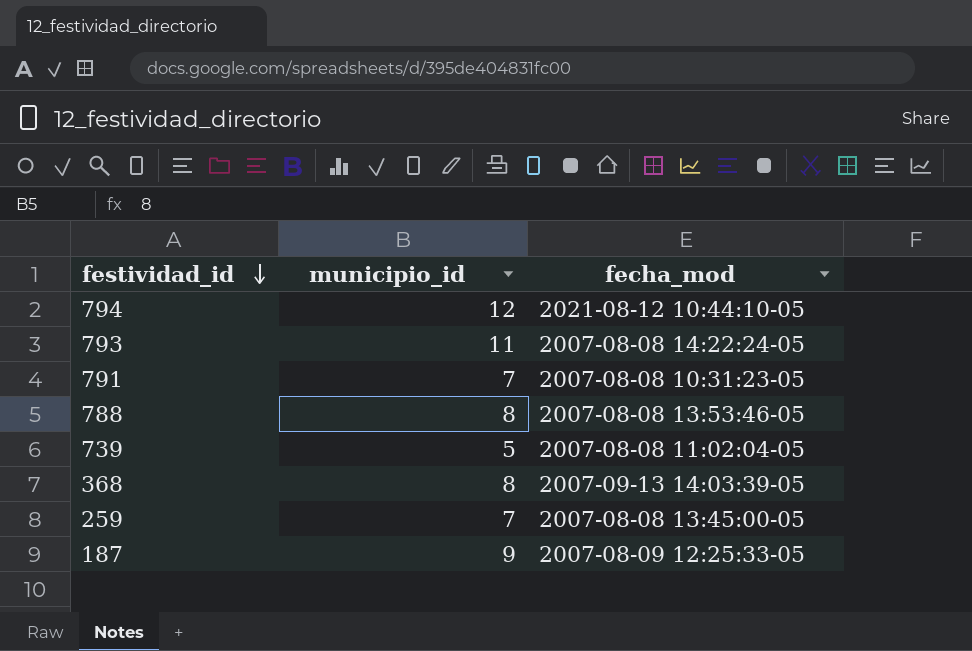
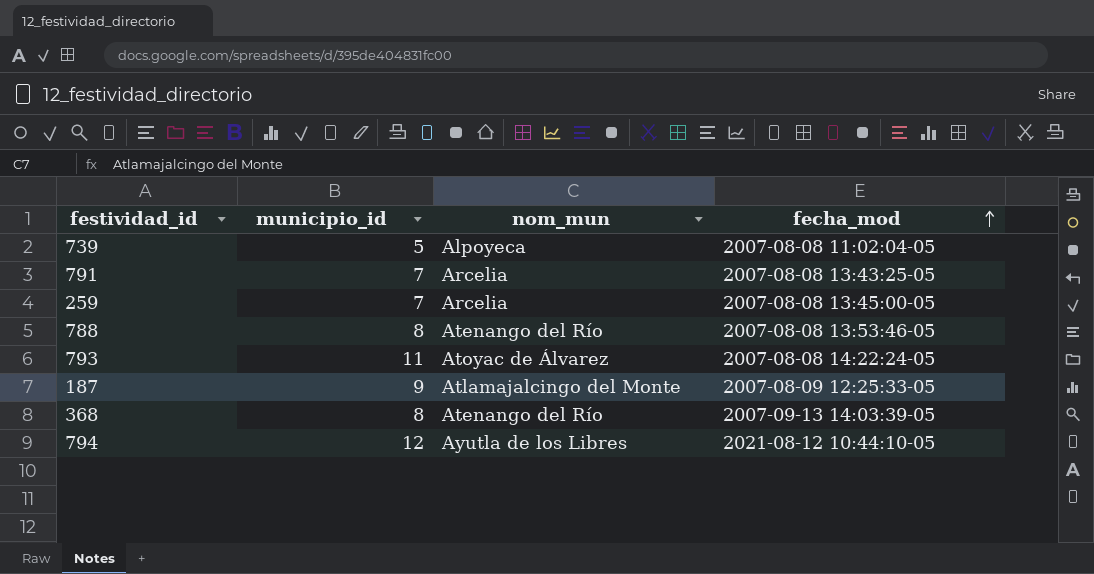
row order: festividad_id descending -> fecha_mod ascending
column nom_mun | position: none -> 3
791 | fecha_mod: 2007-08-08 10:31:23-05 -> 2007-08-08 13:43:25-05

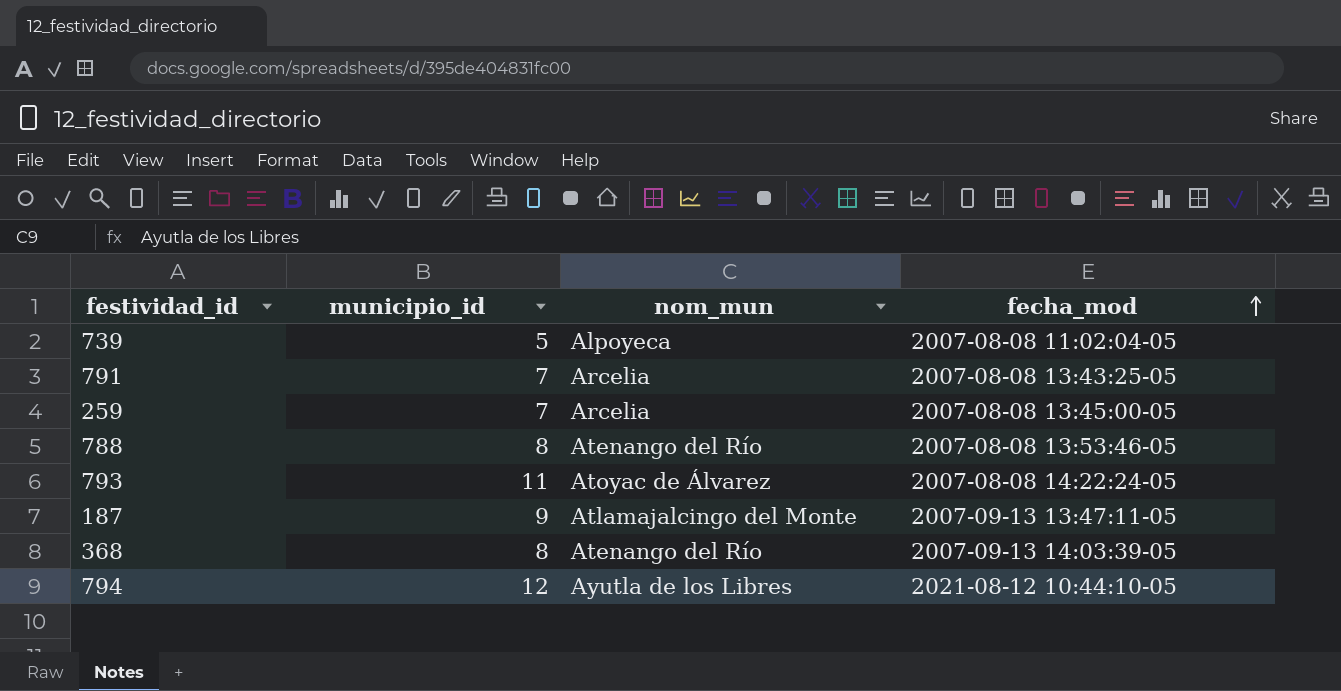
187 | fecha_mod: 2007-08-09 12:25:33-05 -> 2007-09-13 13:47:11-05

